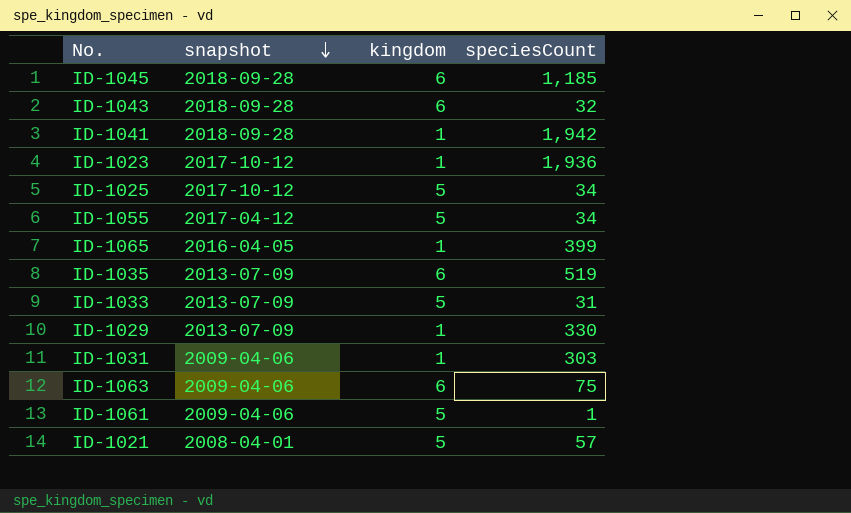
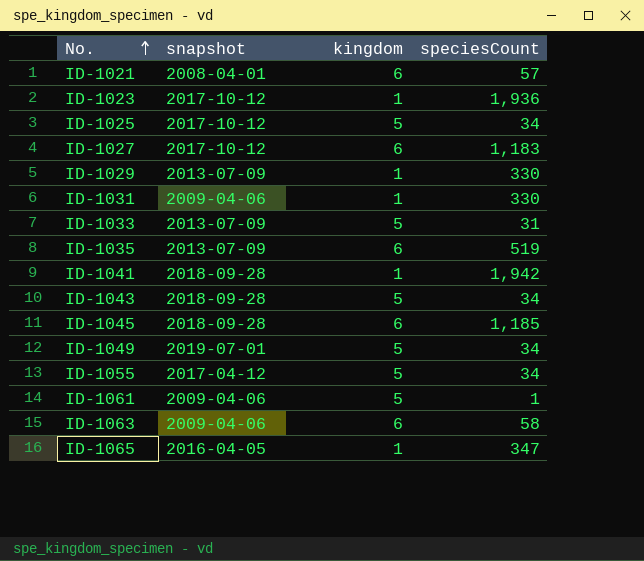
row order: snapshot descending -> No. ascending
ID-1021 | kingdom: 5 -> 6
row ID-1027: none -> 2017-10-12 | 6 | 1,183
ID-1031 | speciesCount: 303 -> 330
ID-1043 | kingdom: 6 -> 5
ID-1043 | speciesCount: 32 -> 34
row ID-1049: none -> 2019-07-01 | 5 | 34
ID-1063 | speciesCount: 75 -> 58
ID-1065 | speciesCount: 399 -> 347

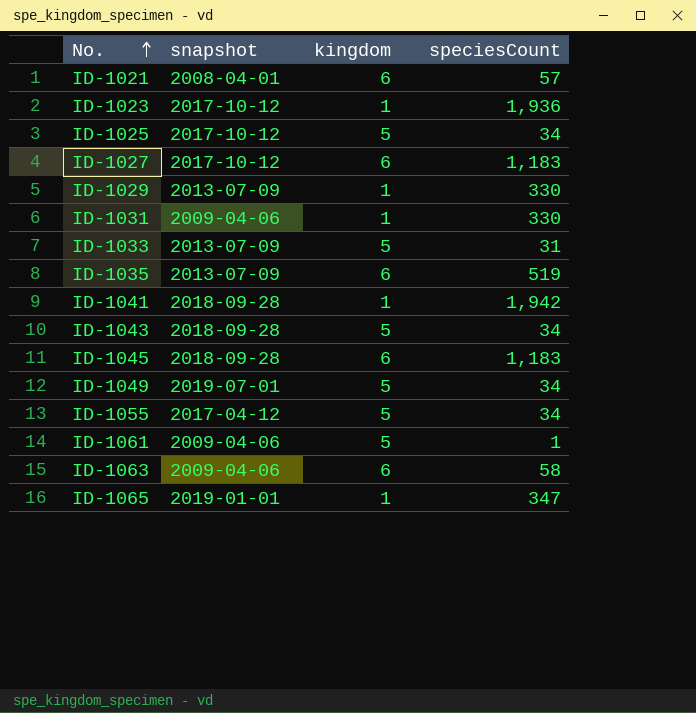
ID-1045 | speciesCount: 1,185 -> 1,183
ID-1065 | snapshot: 2016-04-05 -> 2019-01-01

